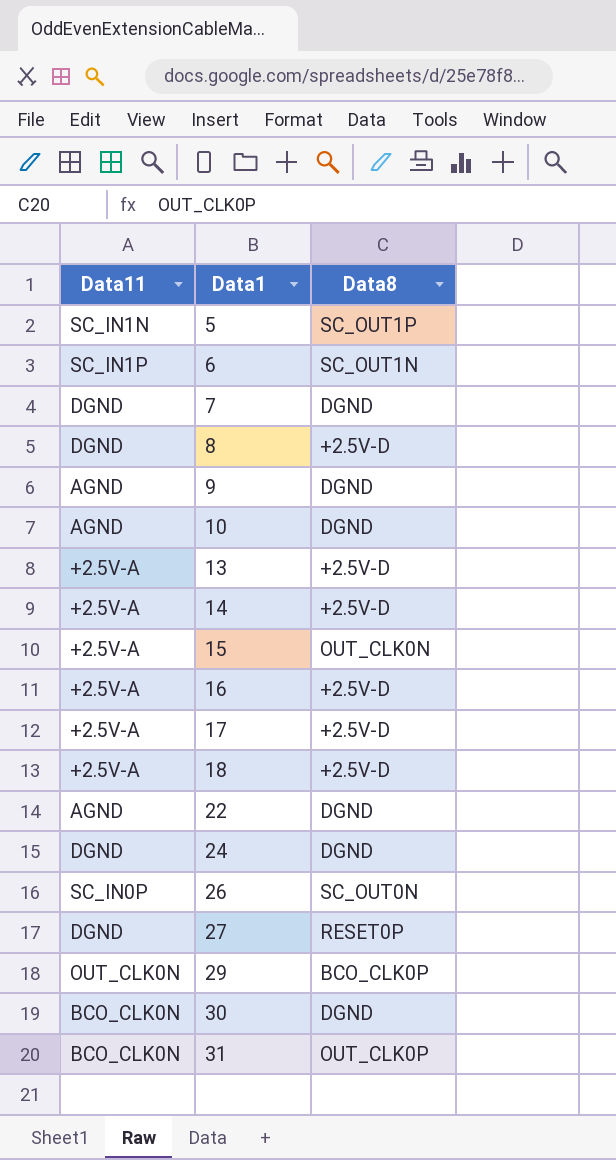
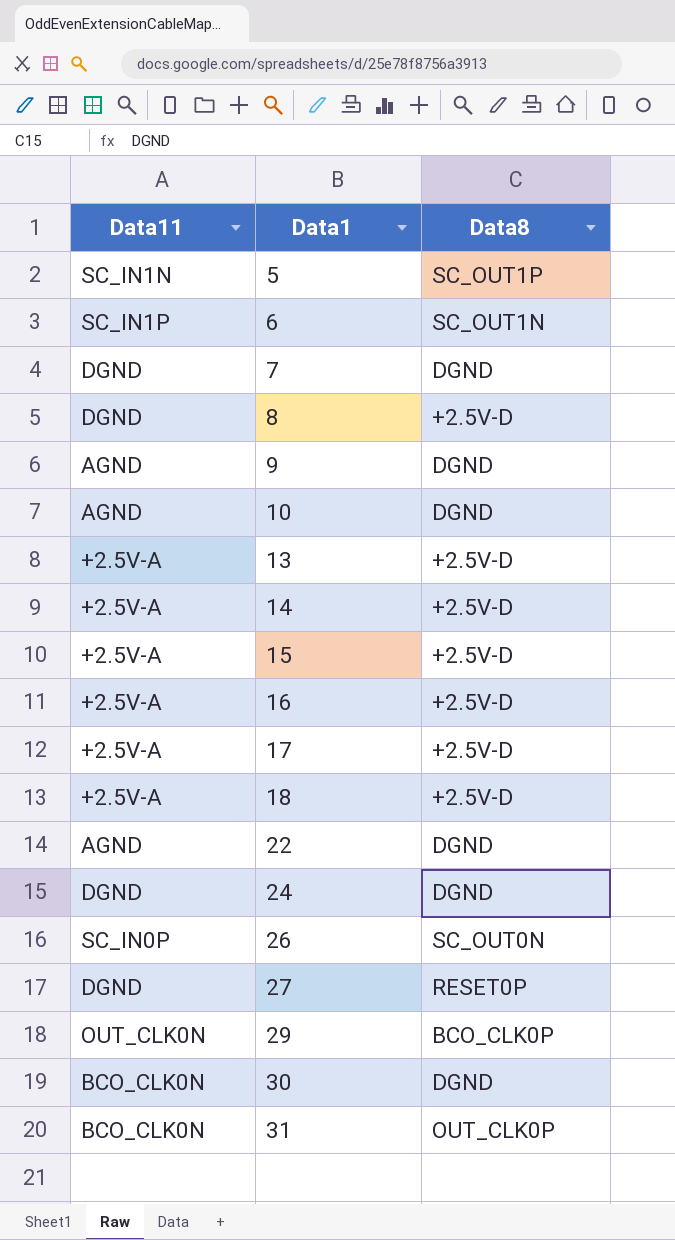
15 | Data8: OUT_CLK0N -> +2.5V-D

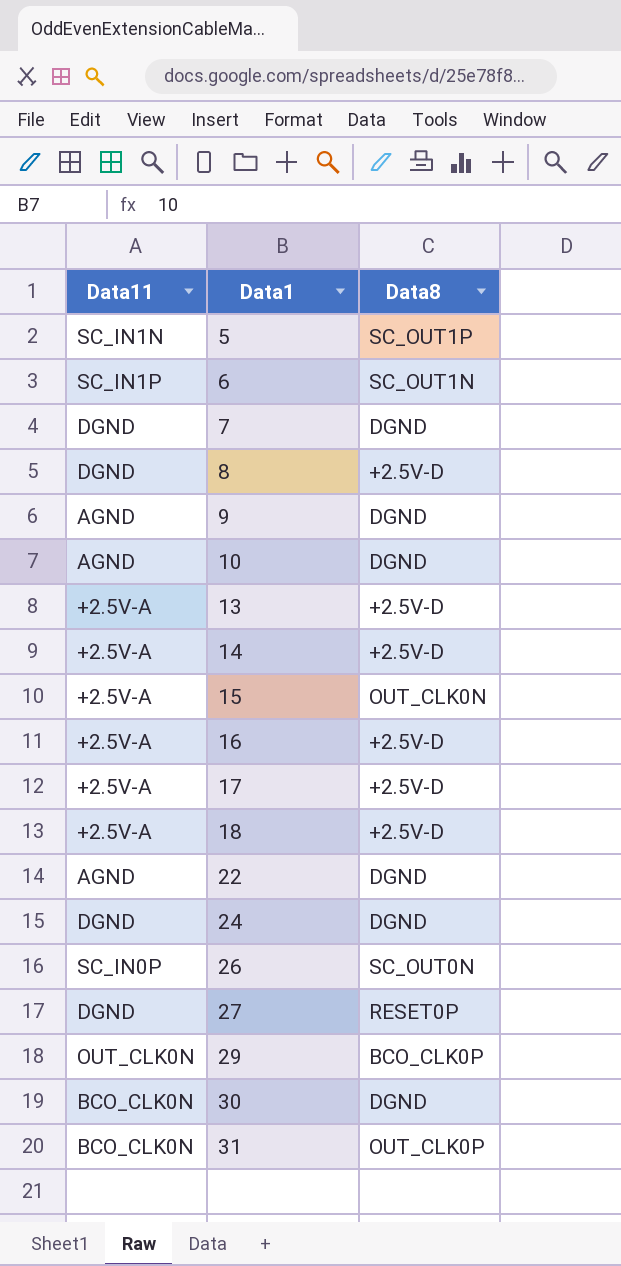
15 | Data8: +2.5V-D -> OUT_CLK0N

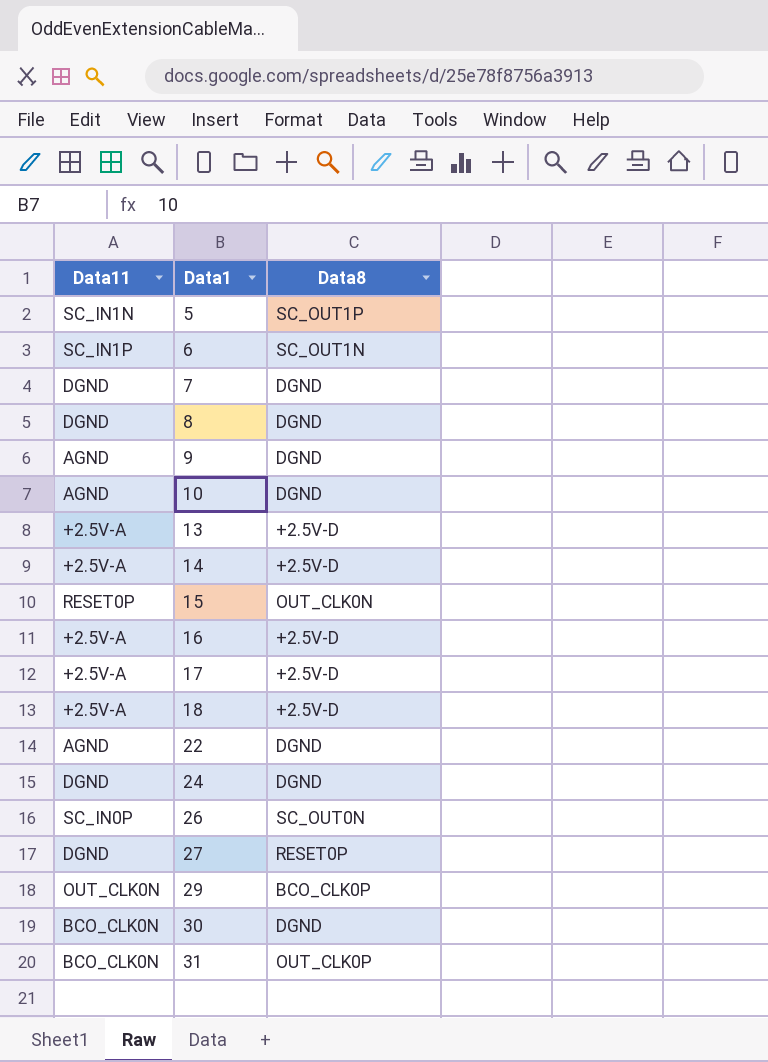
8 | Data8: +2.5V-D -> DGND
15 | Data11: +2.5V-A -> RESET0P

